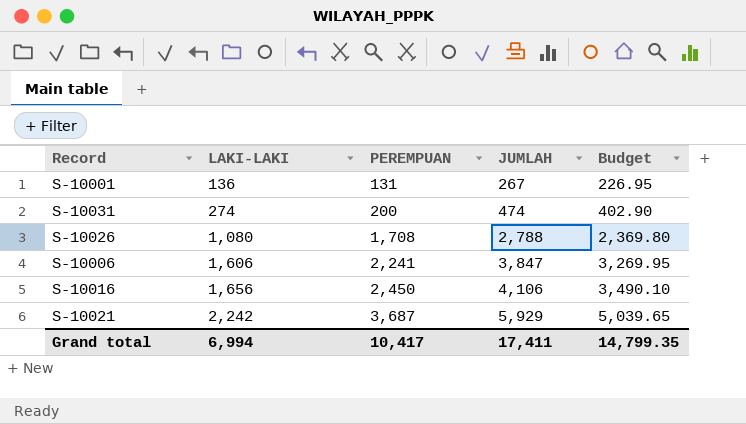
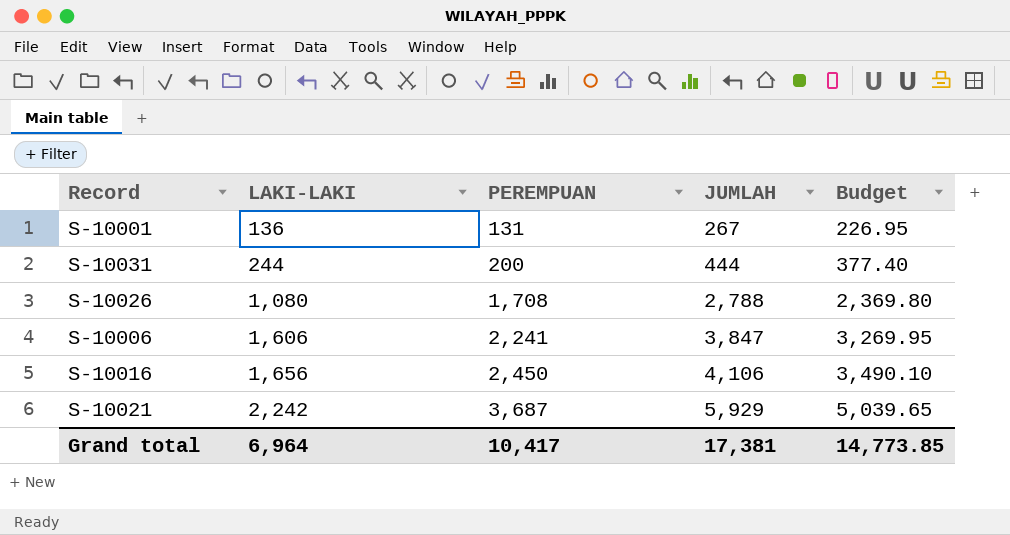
S-10031 | LAKI-LAKI: 274 -> 244
S-10031 | JUMLAH: 474 -> 444
S-10031 | Budget: 402.90 -> 377.40
Grand total | LAKI-LAKI: 6,994 -> 6,964
Grand total | JUMLAH: 17,411 -> 17,381
Grand total | Budget: 14,799.35 -> 14,773.85

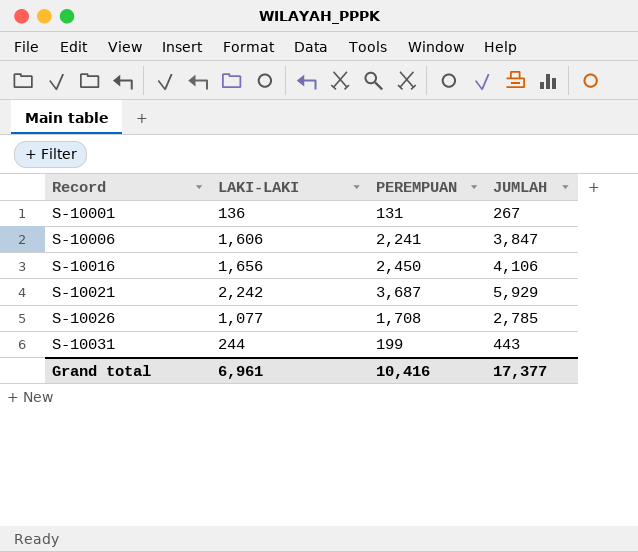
row order: LAKI-LAKI ascending -> Record ascending
column Budget | formula: [JUMLAH] * 0.85 -> none
S-10026 | LAKI-LAKI: 1,080 -> 1,077
S-10026 | JUMLAH: 2,788 -> 2,785
S-10031 | PEREMPUAN: 200 -> 199
S-10031 | JUMLAH: 444 -> 443
Grand total | LAKI-LAKI: 6,964 -> 6,961
Grand total | PEREMPUAN: 10,417 -> 10,416
Grand total | JUMLAH: 17,381 -> 17,377

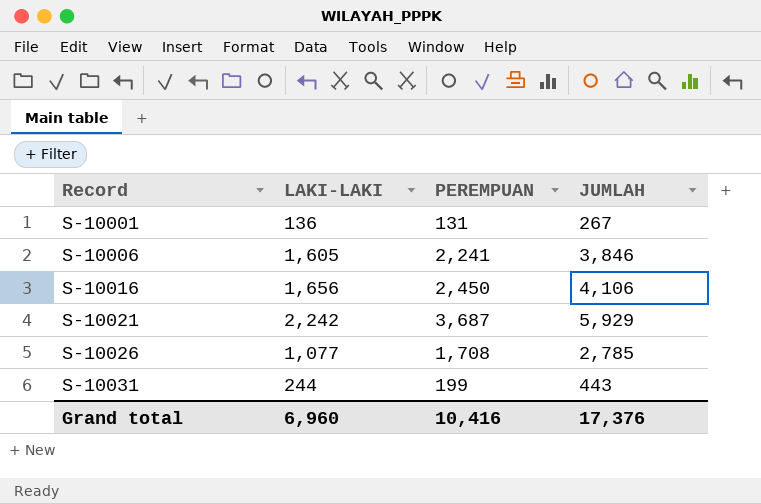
S-10006 | LAKI-LAKI: 1,606 -> 1,605
S-10006 | JUMLAH: 3,847 -> 3,846
Grand total | LAKI-LAKI: 6,961 -> 6,960
Grand total | JUMLAH: 17,377 -> 17,376

